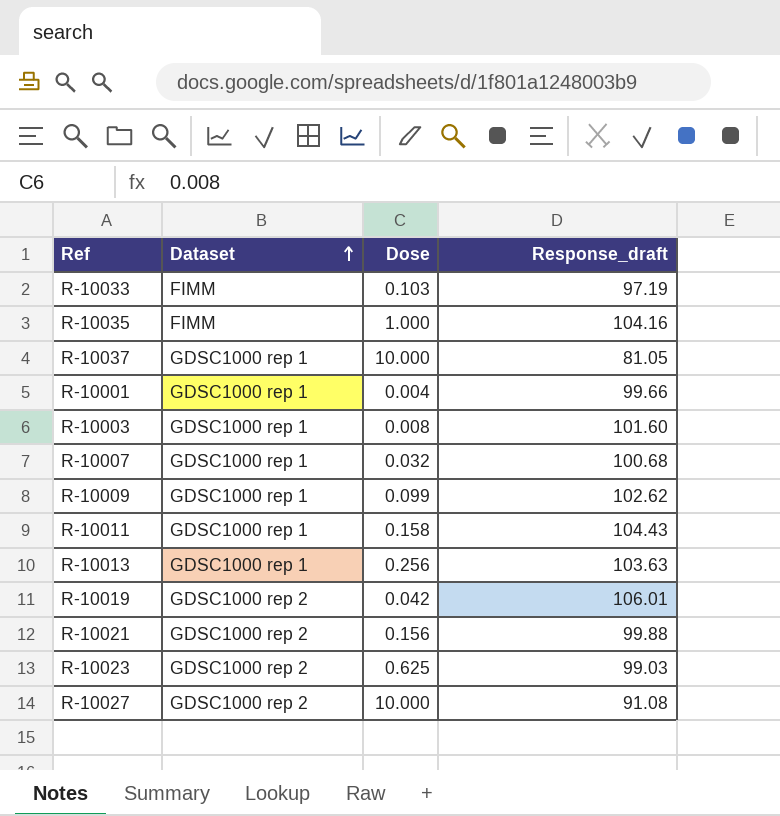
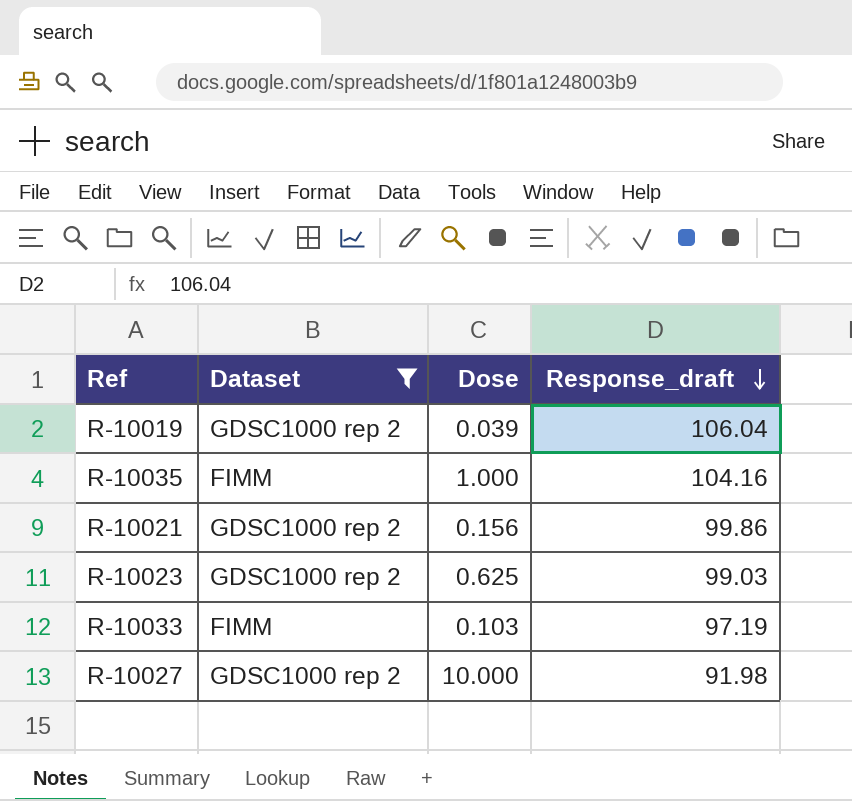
filter: none -> Dataset != GDSC1000 rep 1
row order: Dataset ascending -> Response_draft descending
R-10019 | Dose: 0.042 -> 0.039
R-10019 | Response_draft: 106.01 -> 106.04
R-10021 | Response_draft: 99.88 -> 99.86
R-10027 | Response_draft: 91.08 -> 91.98

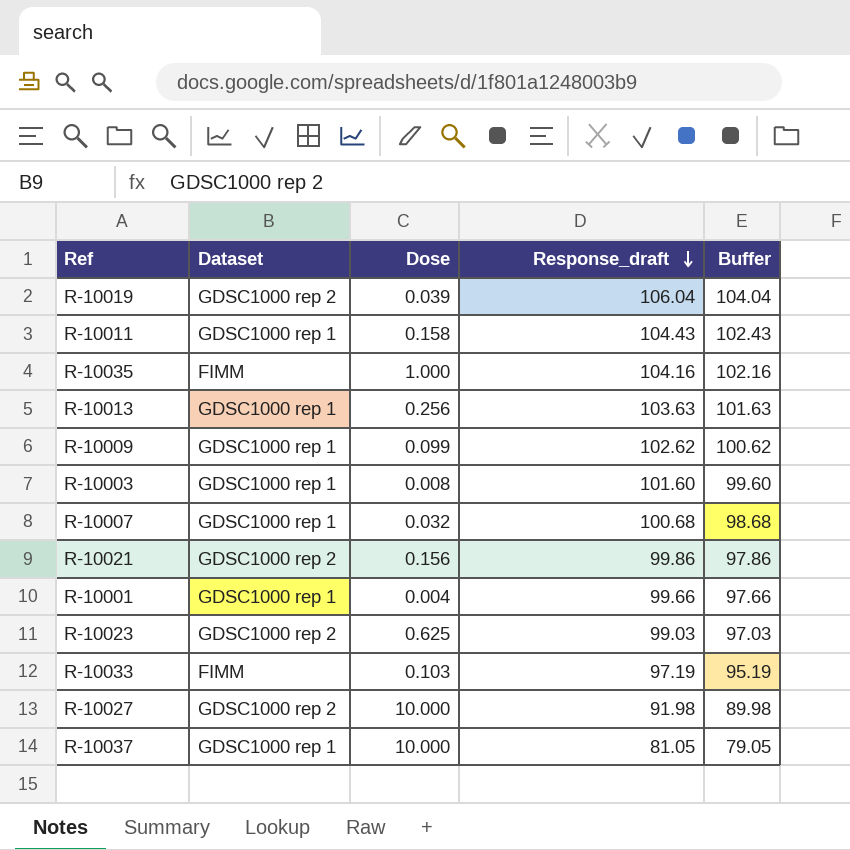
filter: Dataset != GDSC1000 rep 1 -> none
column Buffer | formula: none -> [Response_draft] - 2

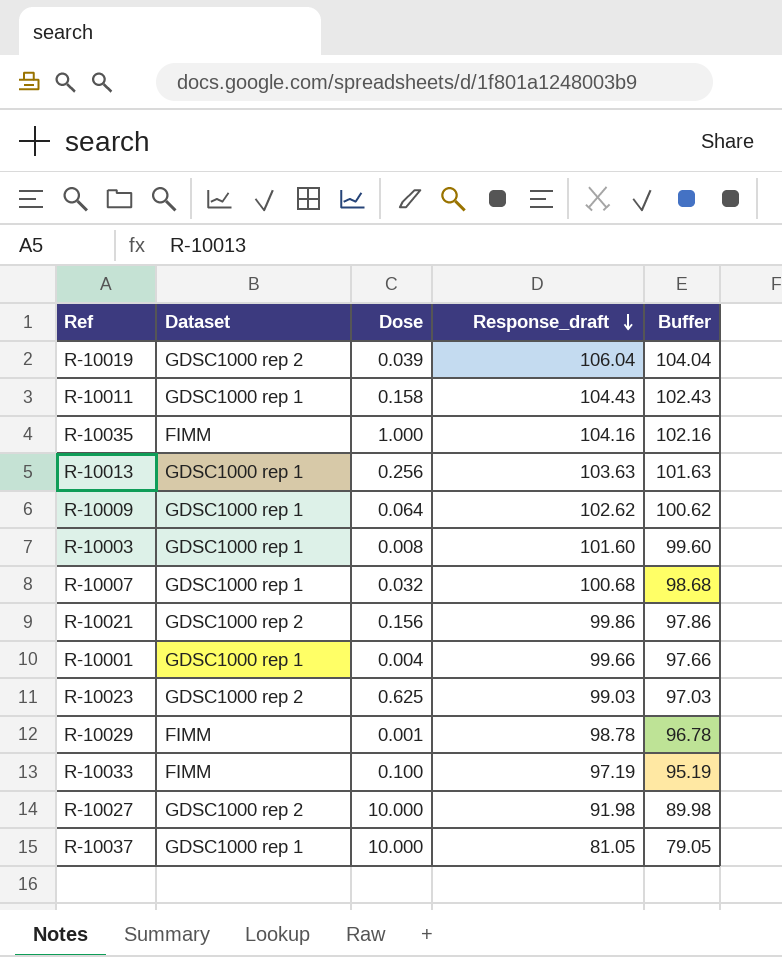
R-10009 | Dose: 0.099 -> 0.064
row R-10029: none -> FIMM | 0.001 | 98.78 | 96.78
R-10033 | Dose: 0.103 -> 0.100

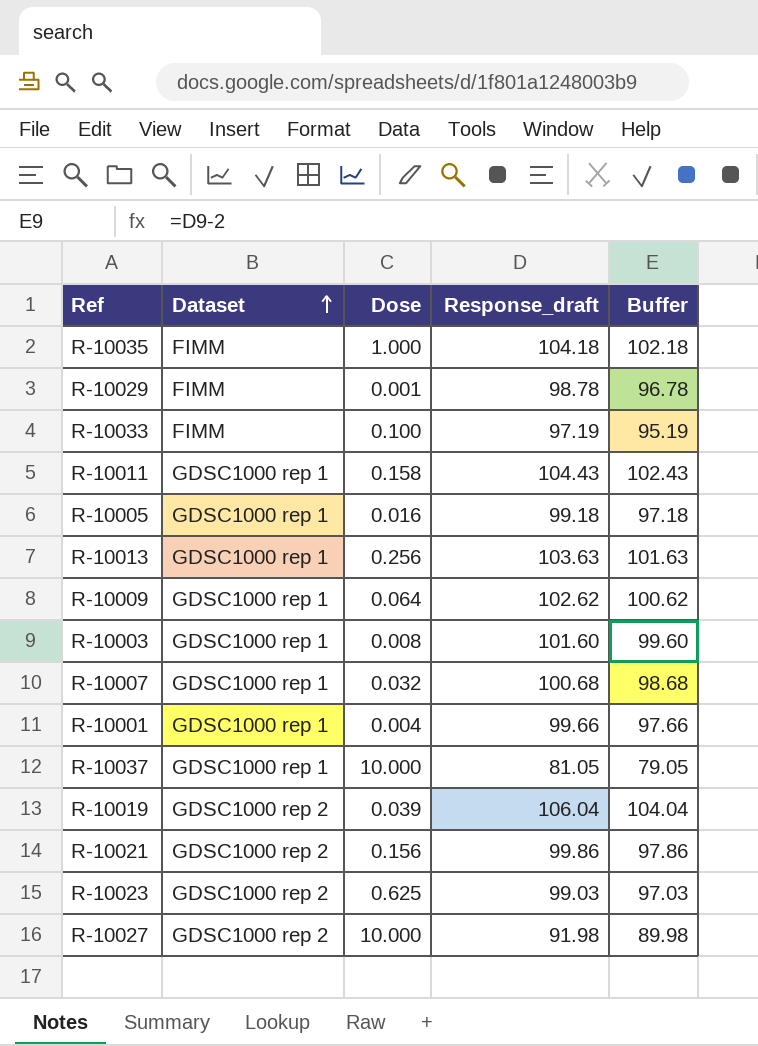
row order: Response_draft descending -> Dataset ascending
R-10035 | Response_draft: 104.16 -> 104.18
R-10035 | Buffer: 102.16 -> 102.18
row R-10005: none -> GDSC1000 rep 1 | 0.016 | 99.18 | 97.18

